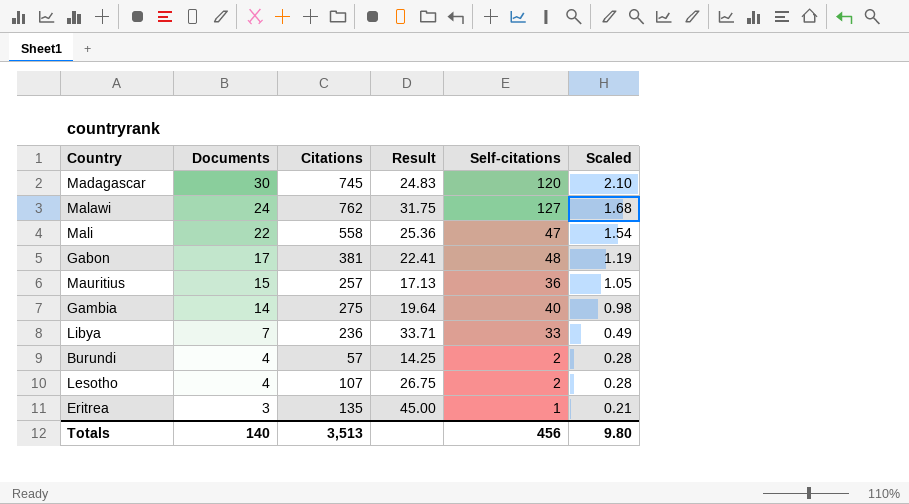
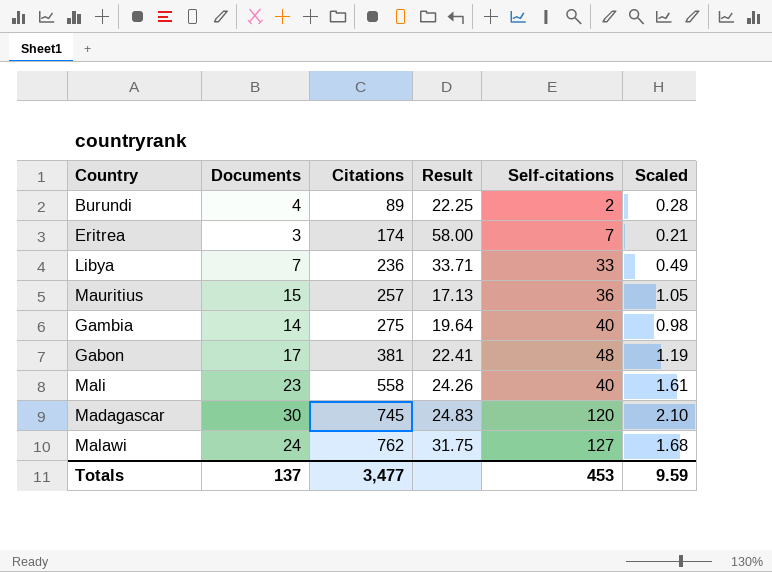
row order: Documents descending -> Citations ascending
row Lesotho: 4 | 107 | 26.75 | 2 | 0.28 -> none
Burundi | Citations: 57 -> 89
Burundi | Result: 14.25 -> 22.25
Eritrea | Citations: 135 -> 174
Eritrea | Result: 45.00 -> 58.00
Eritrea | Self-citations: 1 -> 7
Mali | Documents: 22 -> 23
Mali | Result: 25.36 -> 24.26
Mali | Self-citations: 47 -> 40
Mali | Scaled: 1.54 -> 1.61
Totals | Documents: 140 -> 137
Totals | Citations: 3,513 -> 3,477
Totals | Self-citations: 456 -> 453
Totals | Scaled: 9.80 -> 9.59

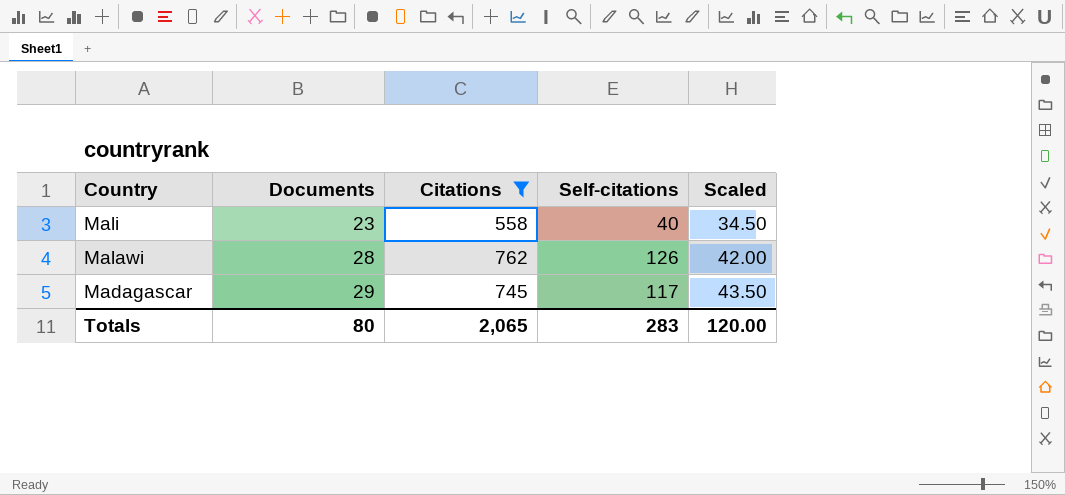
filter: none -> Citations >= 558
row order: Citations ascending -> Country descending
column Result | formula: [Citations] / [Documents] -> none
column Scaled | formula: [Documents] * 0.07 -> [Documents] * 1.5
Malawi | Documents: 24 -> 28
Malawi | Self-citations: 127 -> 126
Madagascar | Documents: 30 -> 29
Madagascar | Self-citations: 120 -> 117
Totals | Documents: 137 -> 80
Totals | Citations: 3,477 -> 2,065
Totals | Self-citations: 453 -> 283
Totals | Scaled: 9.59 -> 120.00

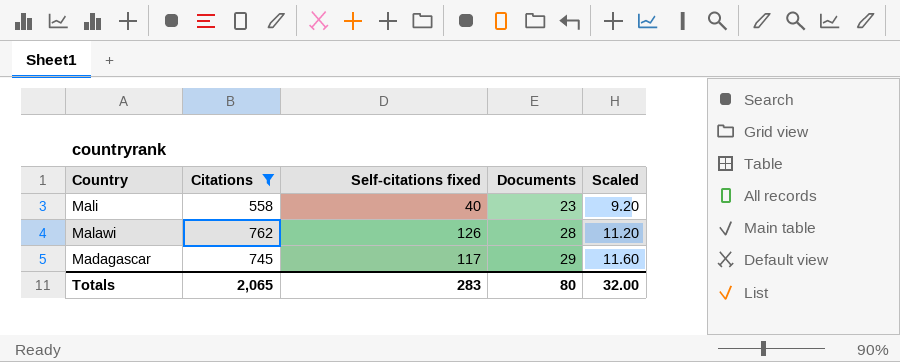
column name: Self-citations -> Self-citations fixed
column Documents | position: 2 -> 4
column Scaled | formula: [Documents] * 1.5 -> [Documents] * 0.4
Totals | Scaled: 120.00 -> 32.00

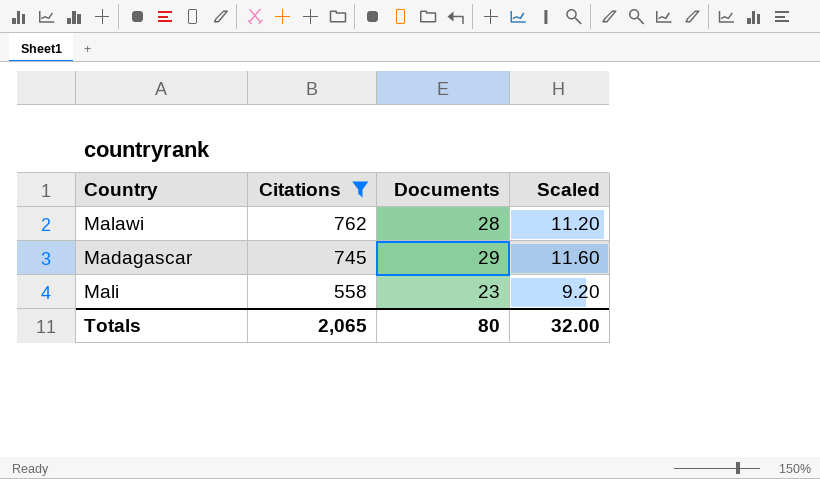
row order: Country descending -> Citations descending
column Self-citations fixed | position: 3 -> none

